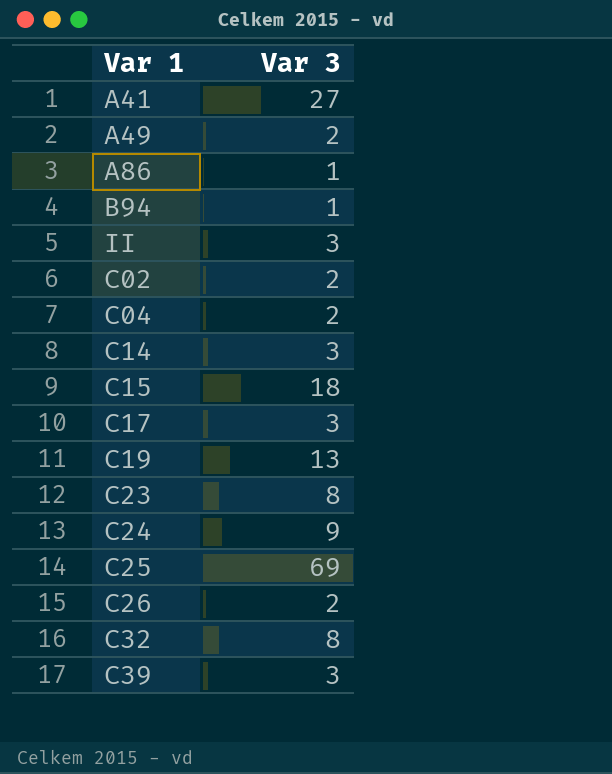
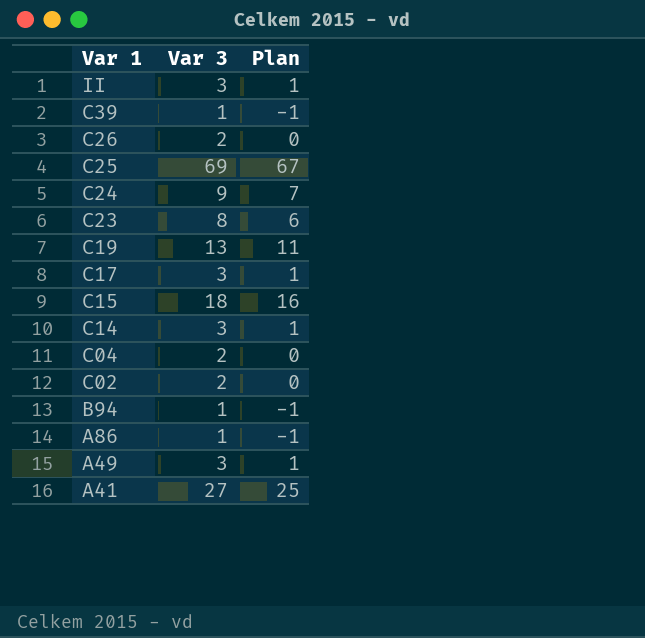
row order: none -> Var 1 descending
column Plan | formula: none -> [Var 3] - 2
row C32: 8 -> none
C39 | Var 3: 3 -> 1
A49 | Var 3: 2 -> 3

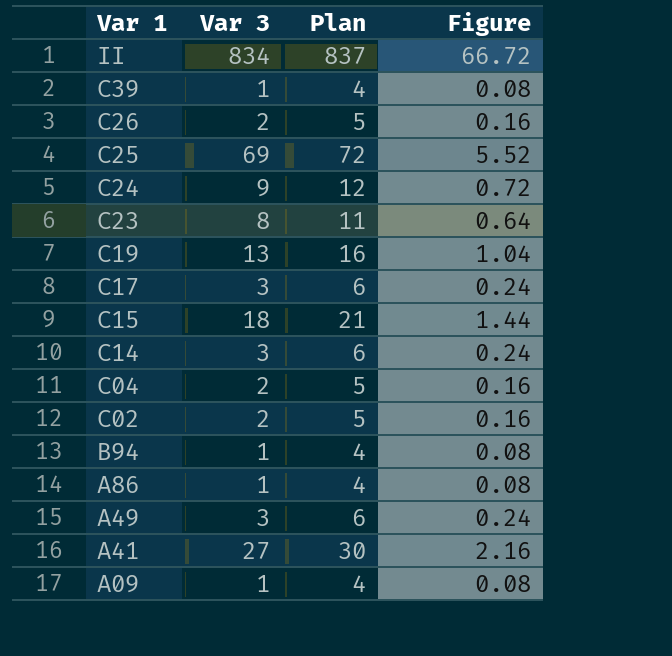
column Plan | formula: [Var 3] - 2 -> [Var 3] + 3
column Figure | formula: none -> [Var 3] * 0.08
II | Var 3: 3 -> 834
row A09: none -> 1 | 4 | 0.08

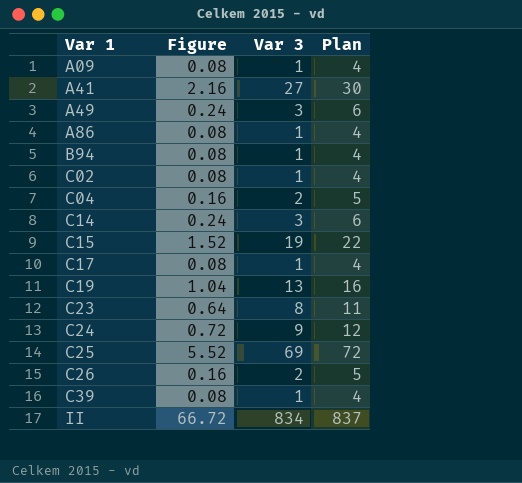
row order: Var 1 descending -> Var 1 ascending
column Figure | position: 4 -> 2
C02 | Figure: 0.16 -> 0.08
C02 | Var 3: 2 -> 1
C02 | Plan: 5 -> 4
C15 | Figure: 1.44 -> 1.52
C15 | Var 3: 18 -> 19
C15 | Plan: 21 -> 22
C17 | Figure: 0.24 -> 0.08
C17 | Var 3: 3 -> 1
C17 | Plan: 6 -> 4

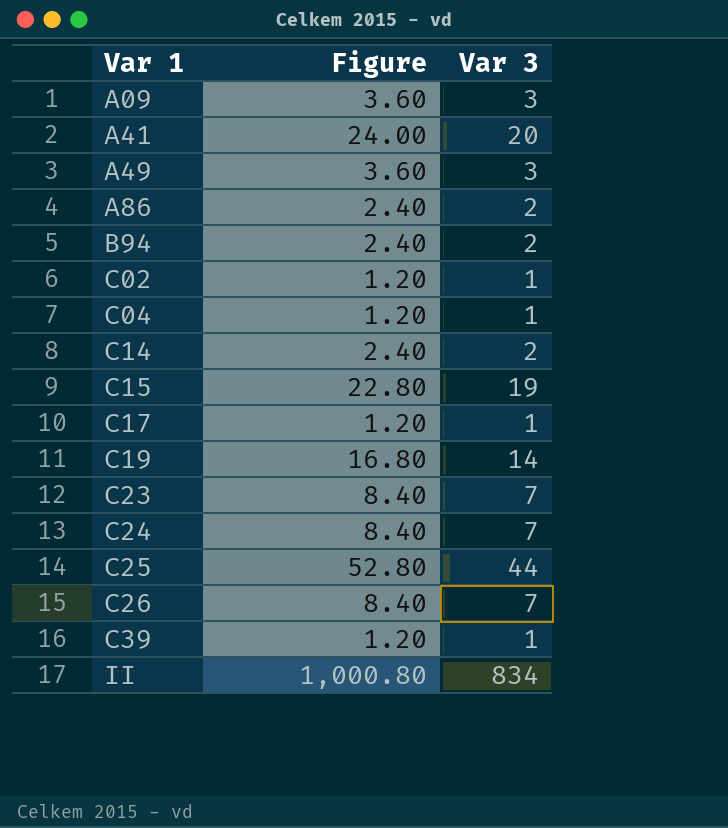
column Plan | formula: [Var 3] + 3 -> none
column Figure | formula: [Var 3] * 0.08 -> [Var 3] * 1.2
A09 | Var 3: 1 -> 3
A41 | Var 3: 27 -> 20
A86 | Var 3: 1 -> 2
B94 | Var 3: 1 -> 2
C04 | Var 3: 2 -> 1
C14 | Var 3: 3 -> 2
C19 | Var 3: 13 -> 14
C23 | Var 3: 8 -> 7
C24 | Var 3: 9 -> 7
C25 | Var 3: 69 -> 44
C26 | Var 3: 2 -> 7

